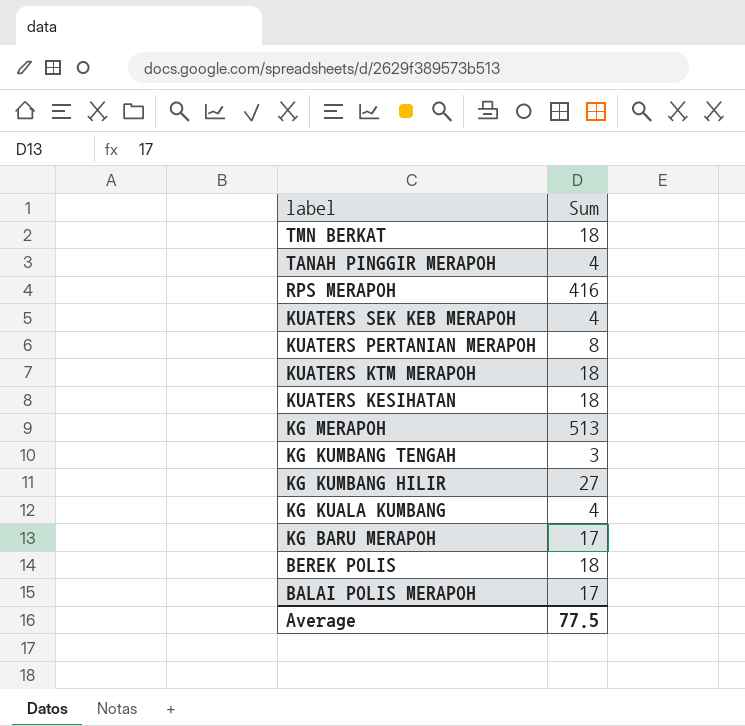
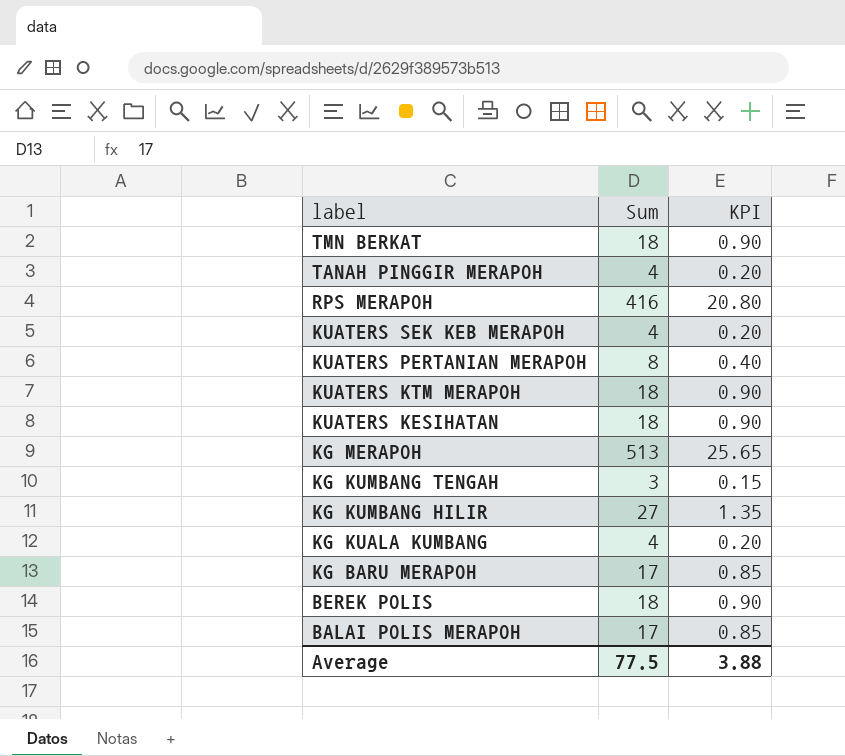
column KPI | formula: none -> [Sum] * 0.05

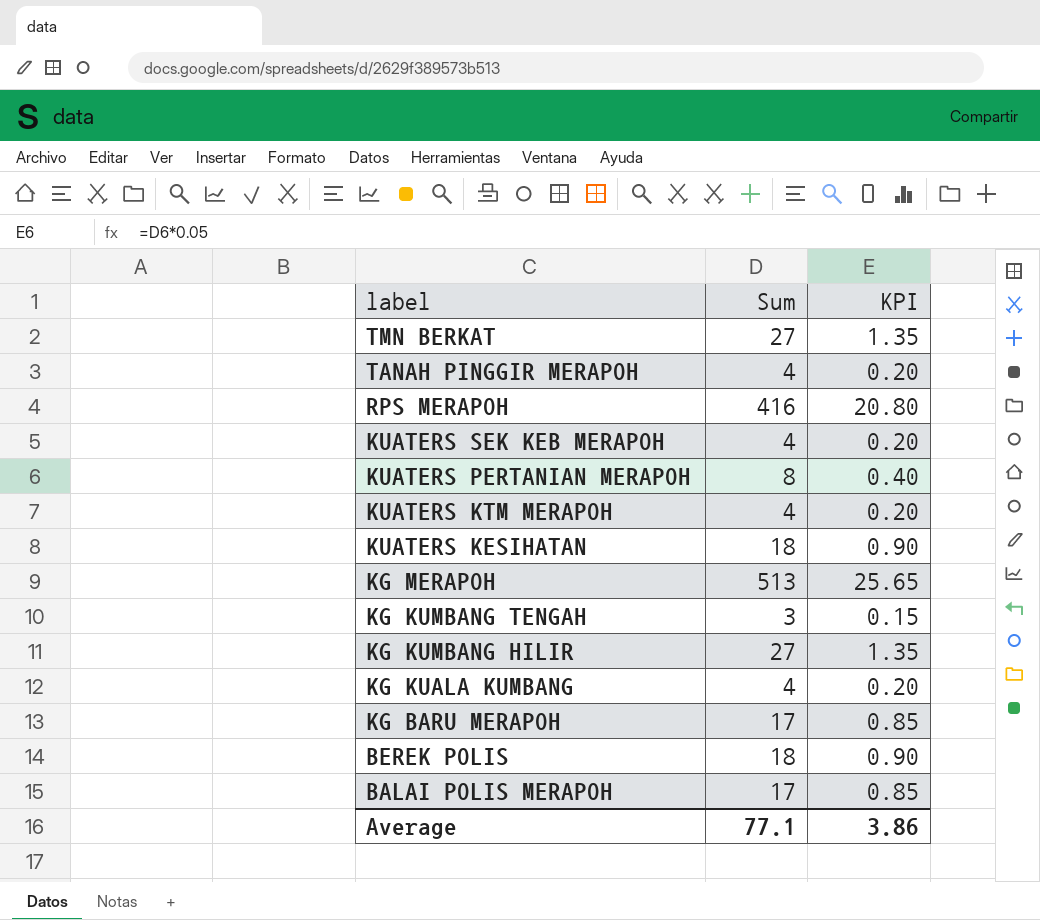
TMN BERKAT | Sum: 18 -> 27
TMN BERKAT | KPI: 0.90 -> 1.35
KUATERS KTM MERAPOH | Sum: 18 -> 4
KUATERS KTM MERAPOH | KPI: 0.90 -> 0.20
Average | Sum: 77.5 -> 77.1
Average | KPI: 3.88 -> 3.86

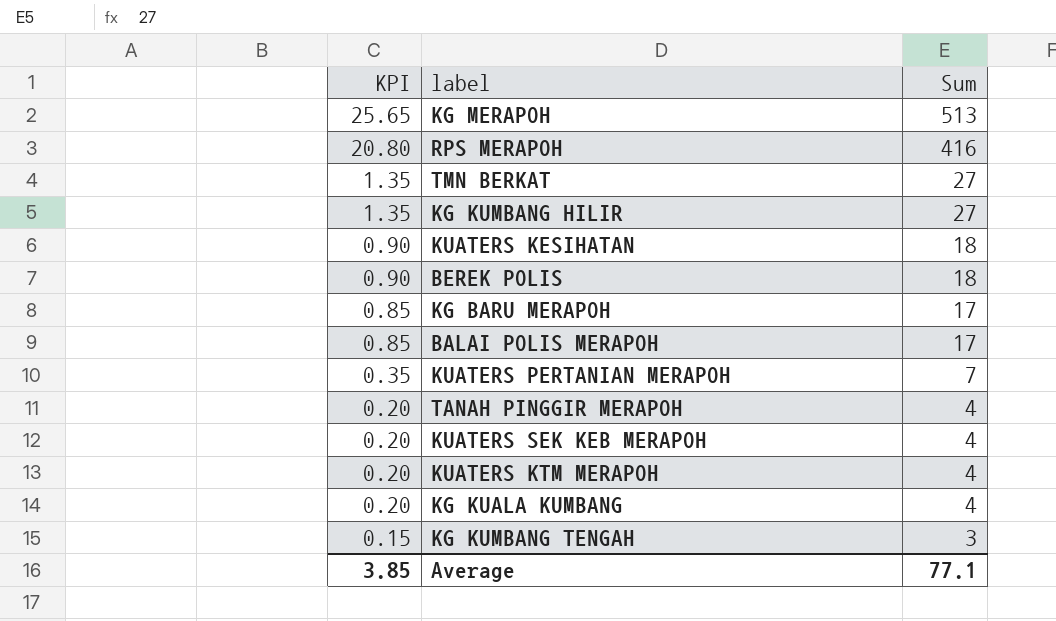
row order: label descending -> KPI descending
column KPI | position: 3 -> 1
KUATERS PERTANIAN MERAPOH | KPI: 0.40 -> 0.35
KUATERS PERTANIAN MERAPOH | Sum: 8 -> 7
Average | KPI: 3.86 -> 3.85

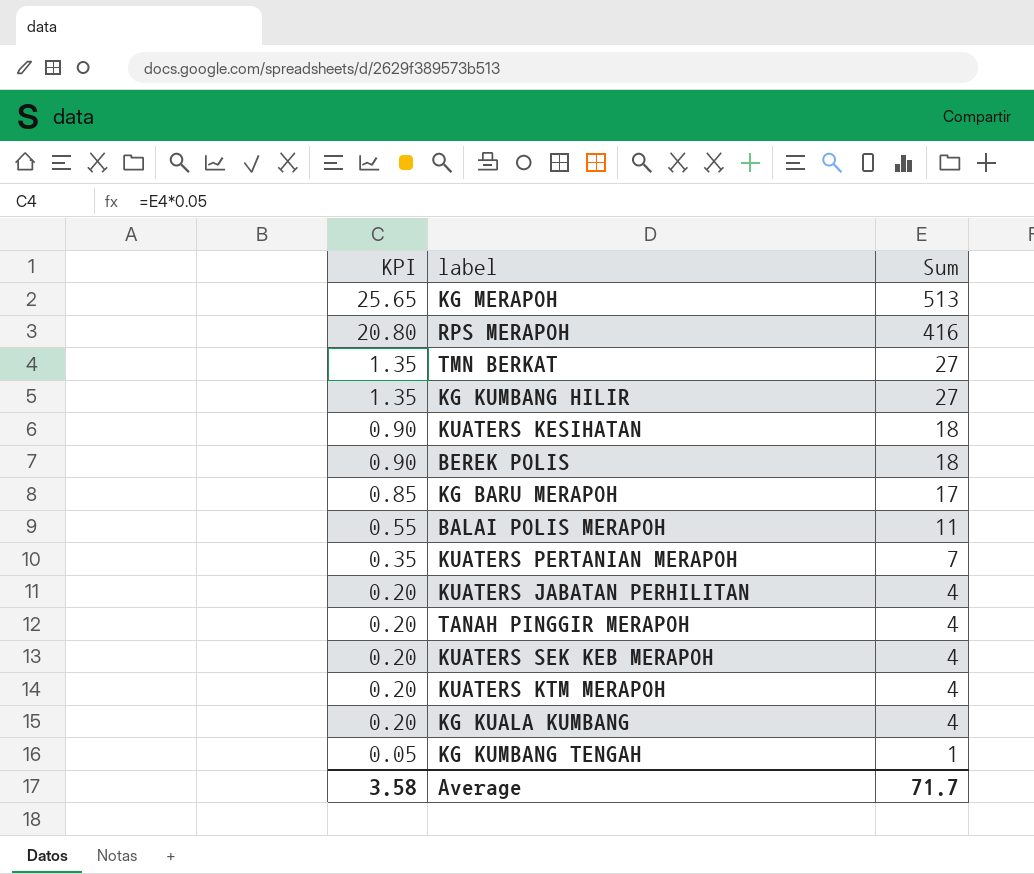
BALAI POLIS MERAPOH | KPI: 0.85 -> 0.55
BALAI POLIS MERAPOH | Sum: 17 -> 11
row KUATERS JABATAN PERHILITAN: none -> 0.20 | 4
KG KUMBANG TENGAH | KPI: 0.15 -> 0.05
KG KUMBANG TENGAH | Sum: 3 -> 1
Average | KPI: 3.85 -> 3.58
Average | Sum: 77.1 -> 71.7

